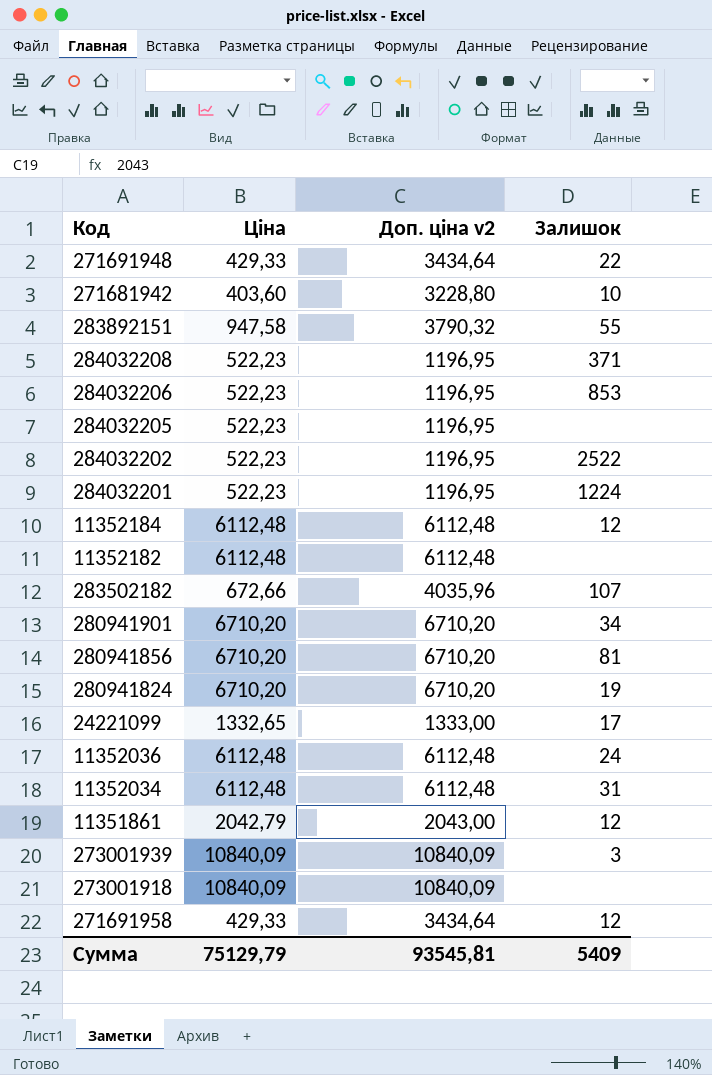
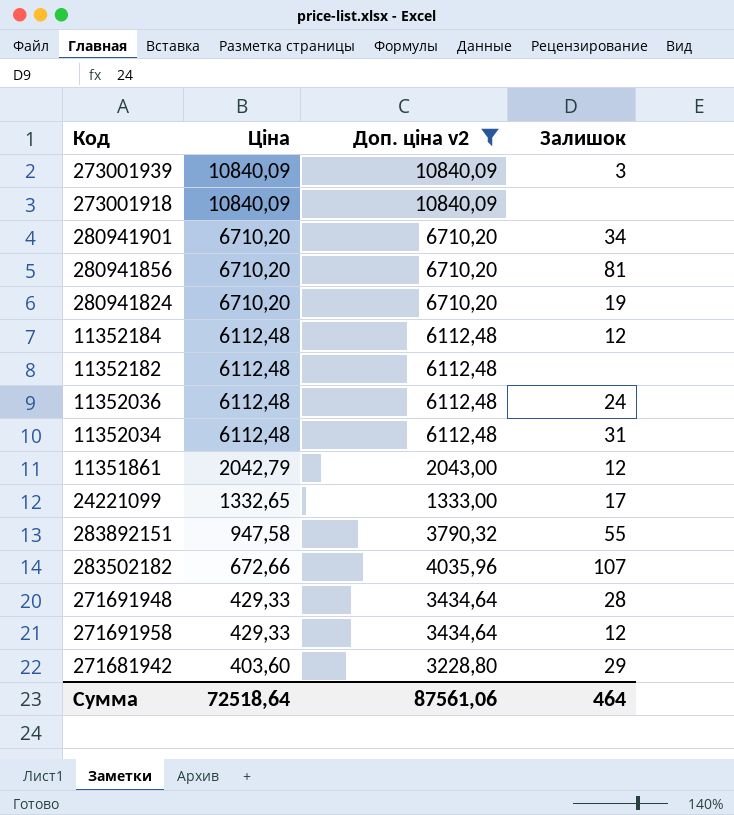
filter: none -> Доп. ціна v2 != 1196,95
row order: none -> Ціна descending
271691948 | Залишок: 22 -> 28
271681942 | Залишок: 10 -> 29
Сумма | Ціна: 75129,79 -> 72518,64
Сумма | Доп. ціна v2: 93545,81 -> 87561,06
Сумма | Залишок: 5409 -> 464

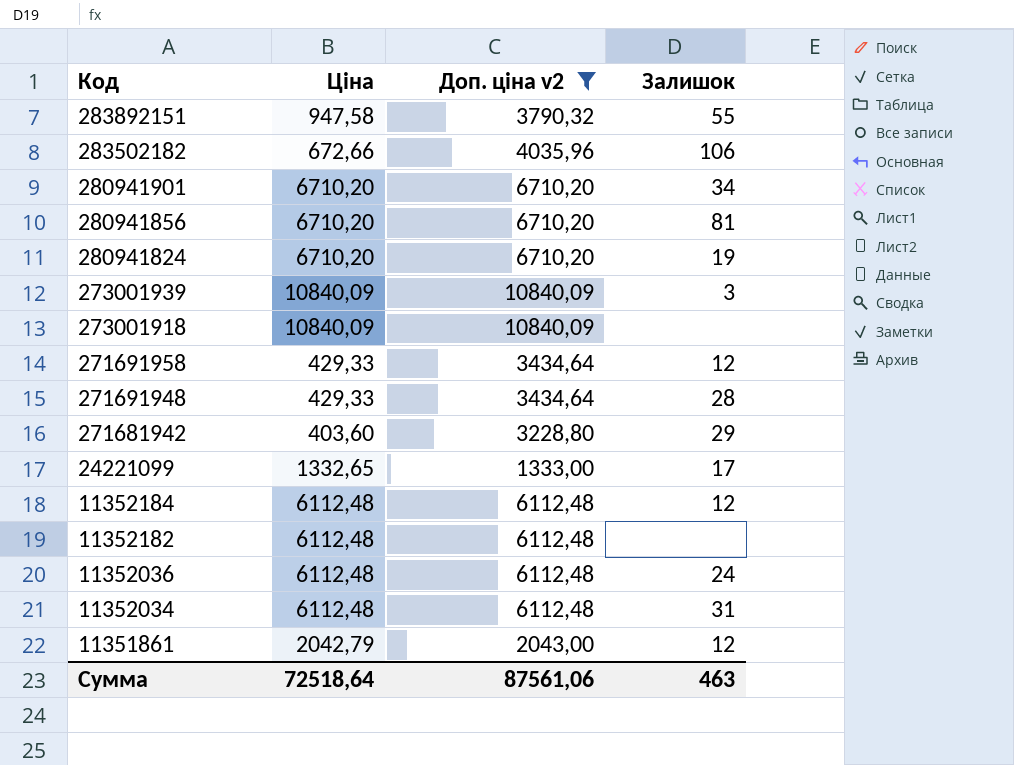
row order: Ціна descending -> Код descending
283502182 | Залишок: 107 -> 106
Сумма | Залишок: 464 -> 463

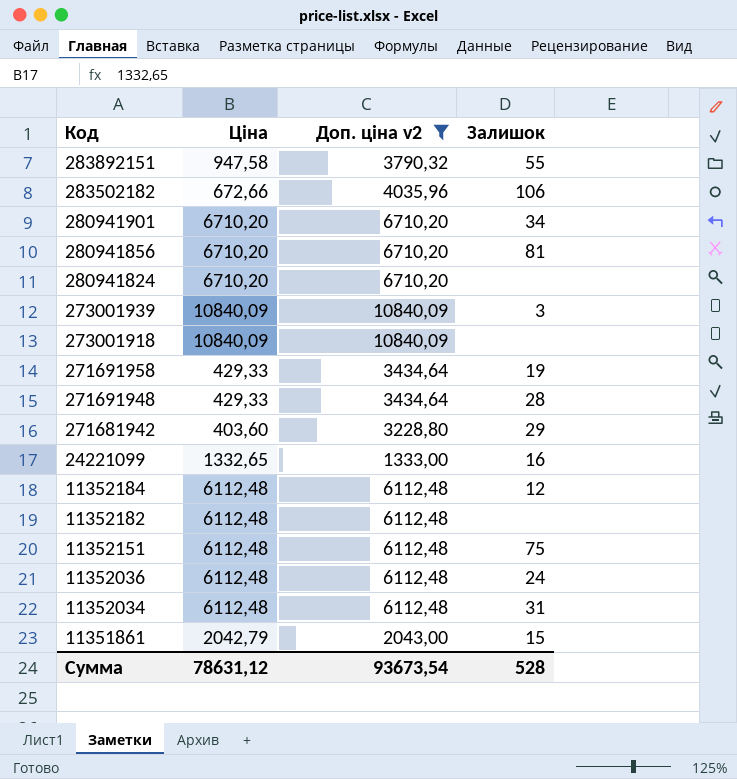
280941824 | Залишок: 19 -> none
271691958 | Залишок: 12 -> 19
24221099 | Залишок: 17 -> 16
row 11352151: none -> 6112,48 | 6112,48 | 75
11351861 | Залишок: 12 -> 15
Сумма | Ціна: 72518,64 -> 78631,12
Сумма | Доп. ціна v2: 87561,06 -> 93673,54
Сумма | Залишок: 463 -> 528

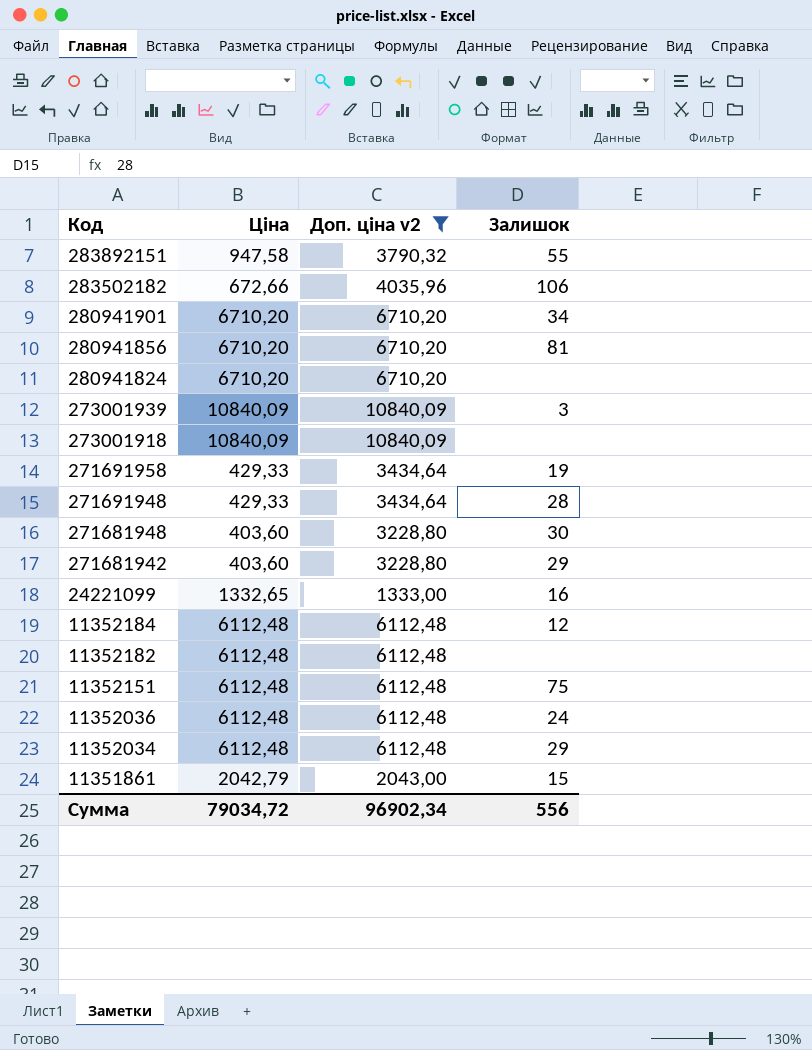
row 271681948: none -> 403,60 | 3228,80 | 30
11352034 | Залишок: 31 -> 29
Сумма | Ціна: 78631,12 -> 79034,72
Сумма | Доп. ціна v2: 93673,54 -> 96902,34
Сумма | Залишок: 528 -> 556

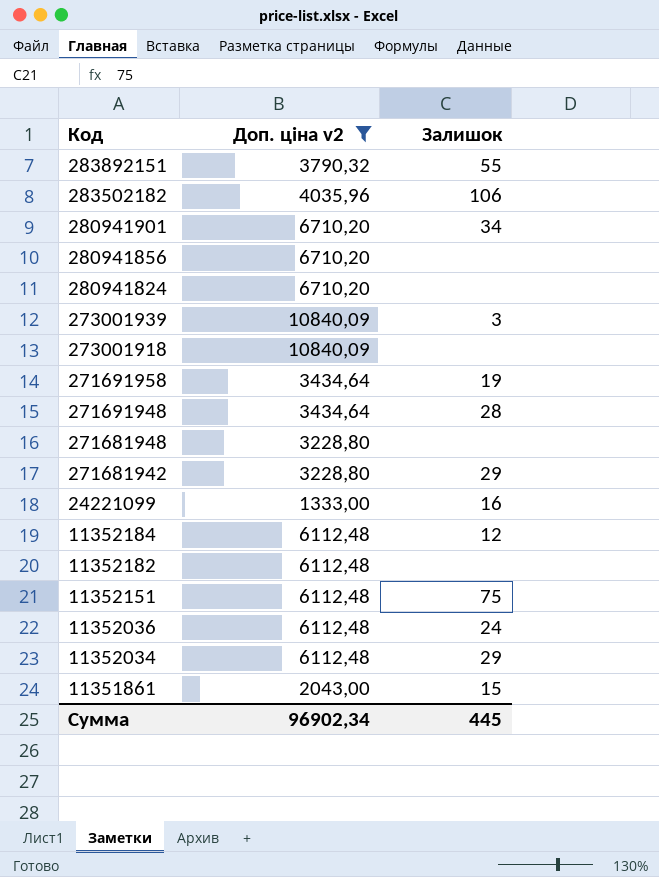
column Ціна | position: 2 -> none
280941856 | Залишок: 81 -> none
271681948 | Залишок: 30 -> none
Сумма | Залишок: 556 -> 445

